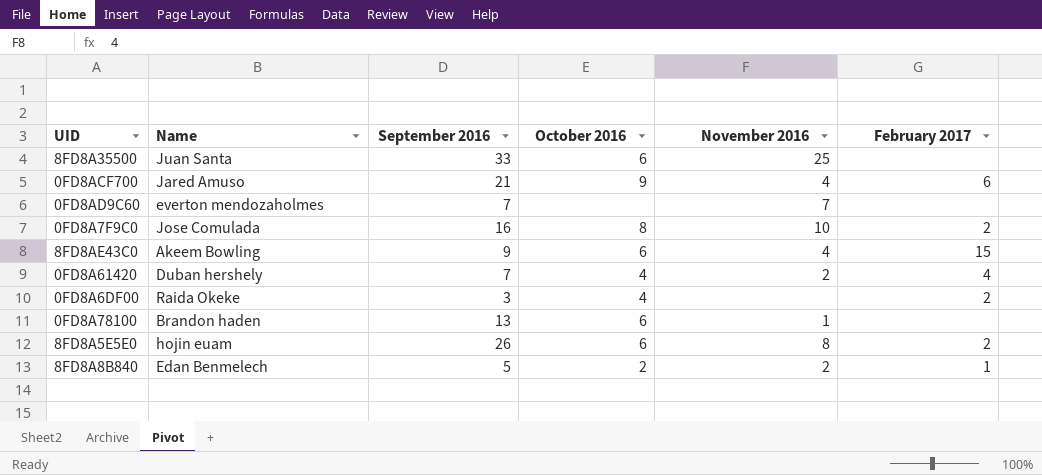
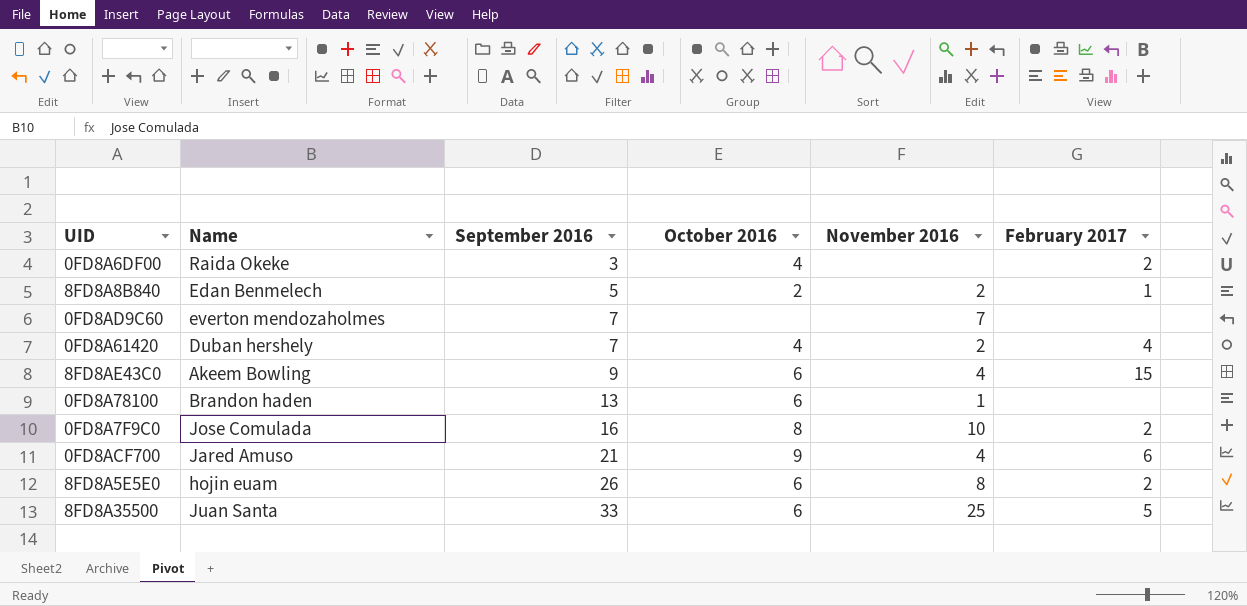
row order: none -> September 2016 ascending
8FD8A35500 | February 2017: none -> 5

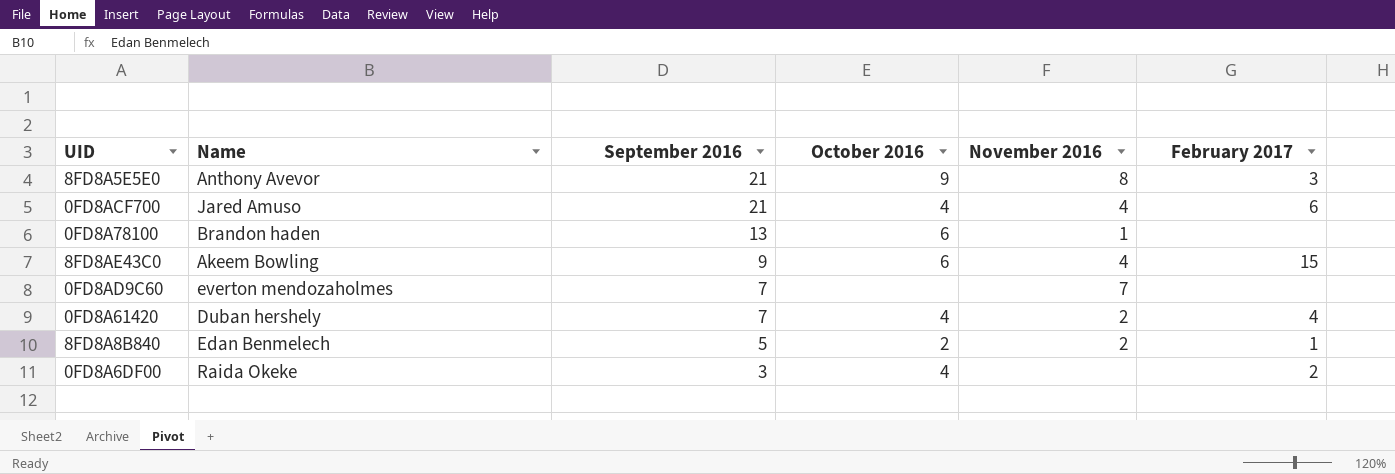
row order: September 2016 ascending -> September 2016 descending
row 0FD8A7F9C0: Jose Comulada | 16 | 8 | 10 | 2 -> none
row 8FD8A35500: Juan Santa | 33 | 6 | 25 | 5 -> none
8FD8A5E5E0 | Name: hojin euam -> Anthony Avevor
8FD8A5E5E0 | September 2016: 26 -> 21
8FD8A5E5E0 | October 2016: 6 -> 9
8FD8A5E5E0 | February 2017: 2 -> 3
0FD8ACF700 | October 2016: 9 -> 4

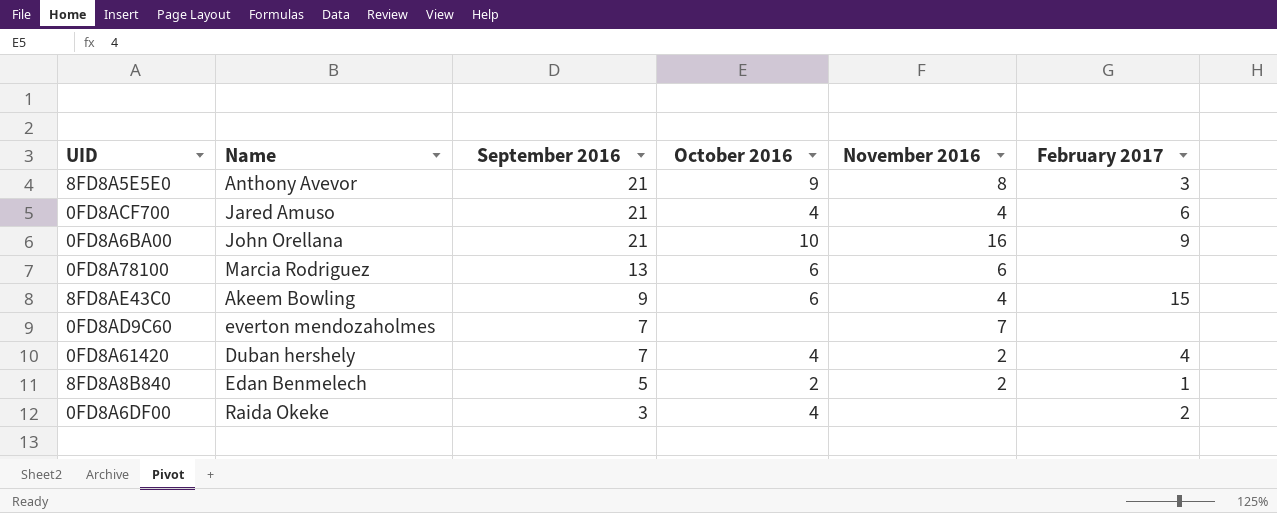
row 0FD8A6BA00: none -> John Orellana | 21 | 10 | 16 | 9
0FD8A78100 | Name: Brandon haden -> Marcia Rodriguez
0FD8A78100 | November 2016: 1 -> 6

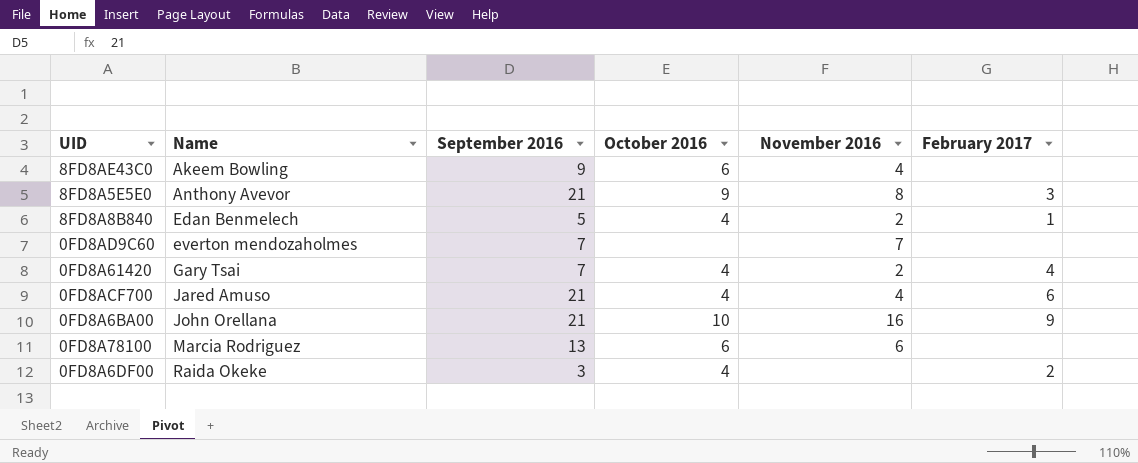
row order: September 2016 descending -> Name ascending
8FD8AE43C0 | February 2017: 15 -> none
8FD8A8B840 | October 2016: 2 -> 4
0FD8A61420 | Name: Duban hershely -> Gary Tsai

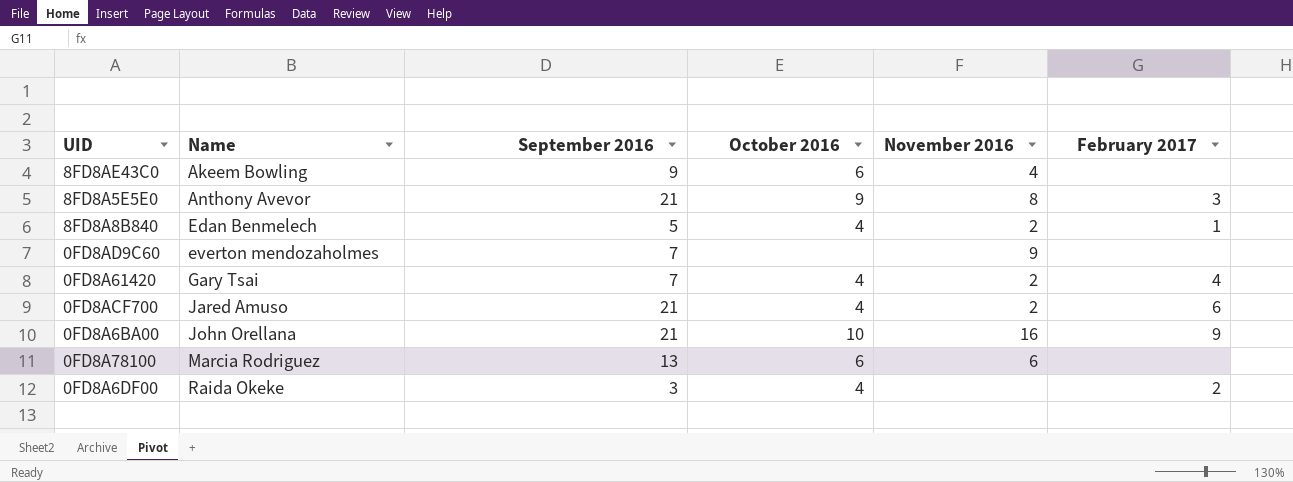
0FD8AD9C60 | November 2016: 7 -> 9
0FD8ACF700 | November 2016: 4 -> 2

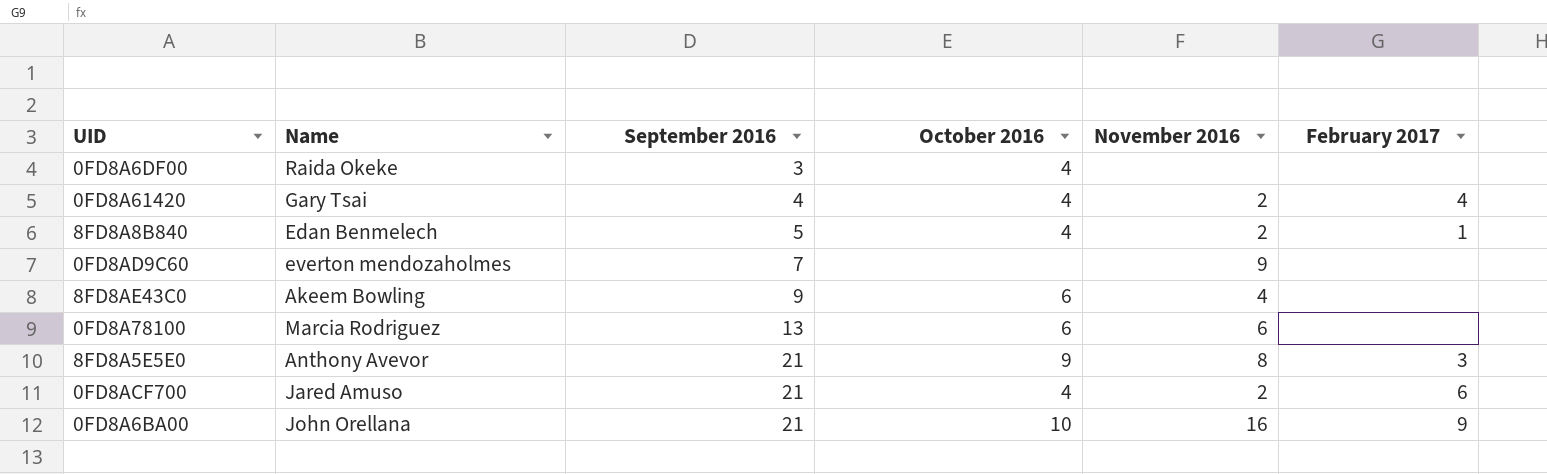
row order: Name ascending -> September 2016 ascending
0FD8A6DF00 | February 2017: 2 -> none
0FD8A61420 | September 2016: 7 -> 4

